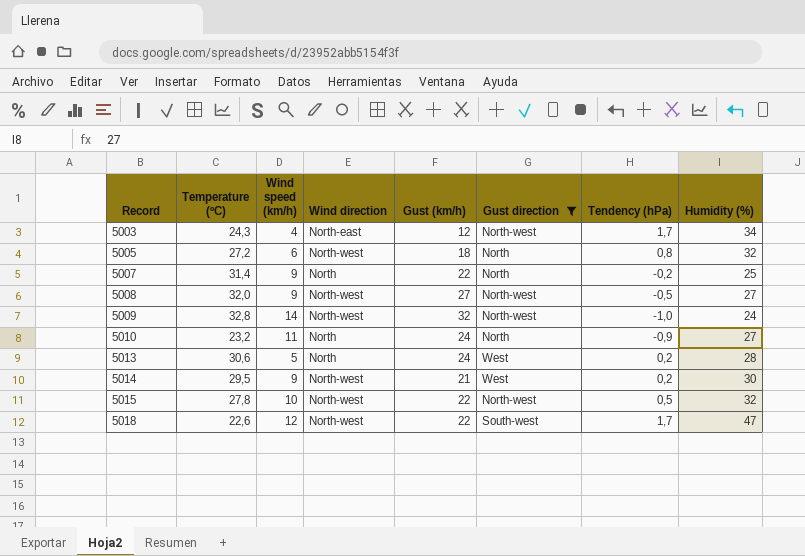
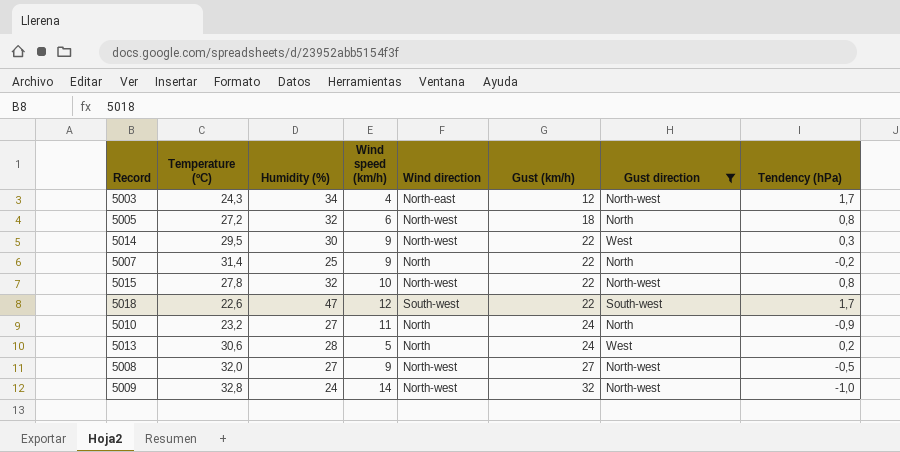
row order: Record ascending -> Gust (km/h) ascending
column Humidity (%) | position: 8 -> 3
5014 | Gust (km/h): 21 -> 22
5014 | Tendency (hPa): 0,2 -> 0,3
5015 | Tendency (hPa): 0,5 -> 0,8
5018 | Wind direction: North-west -> South-west

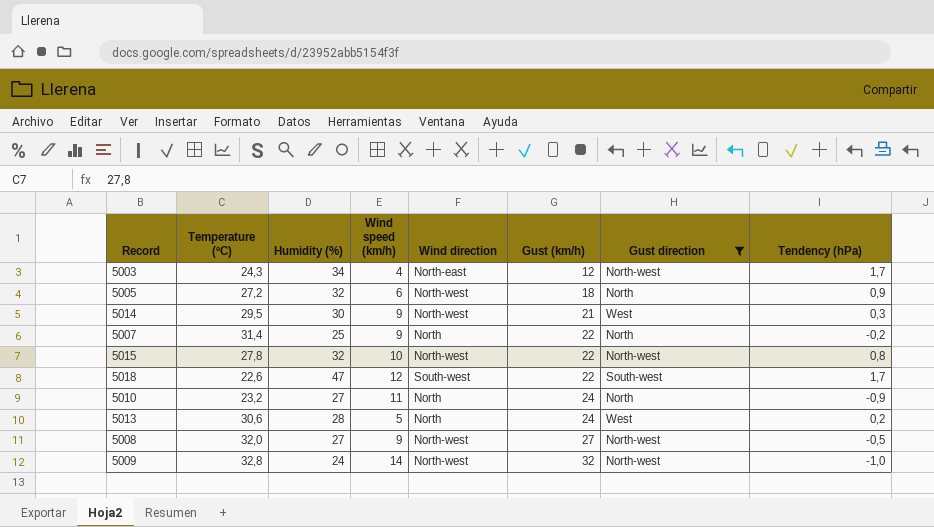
5005 | Tendency (hPa): 0,8 -> 0,9
5014 | Gust (km/h): 22 -> 21

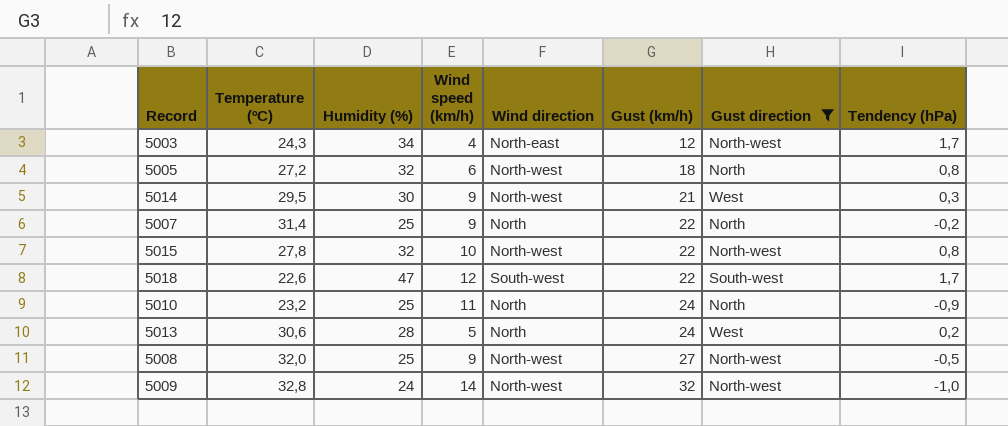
5005 | Tendency (hPa): 0,9 -> 0,8
5010 | Humidity (%): 27 -> 25
5008 | Humidity (%): 27 -> 25

